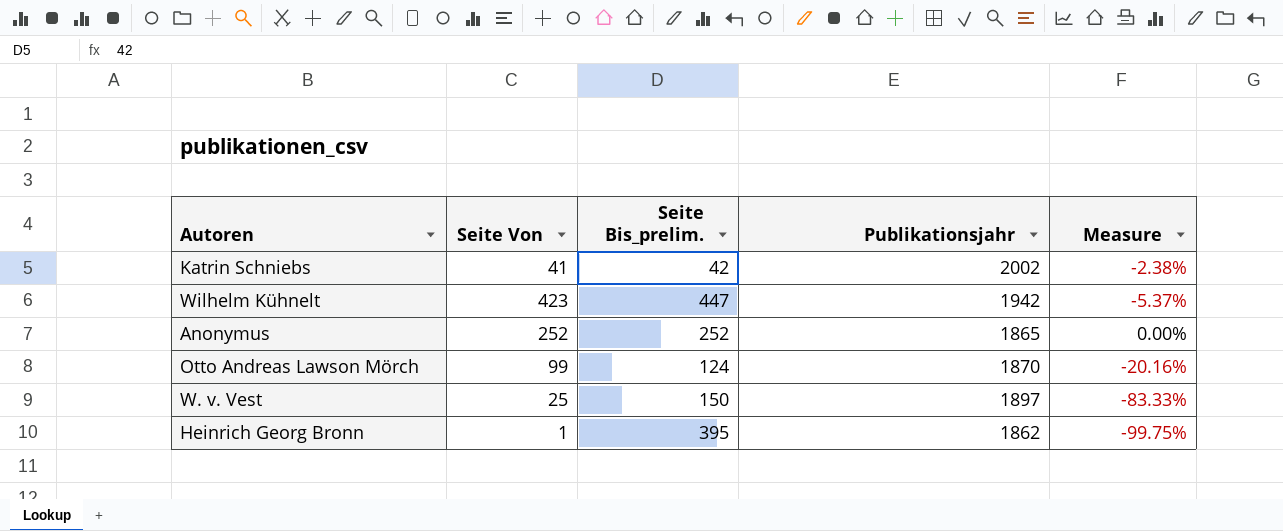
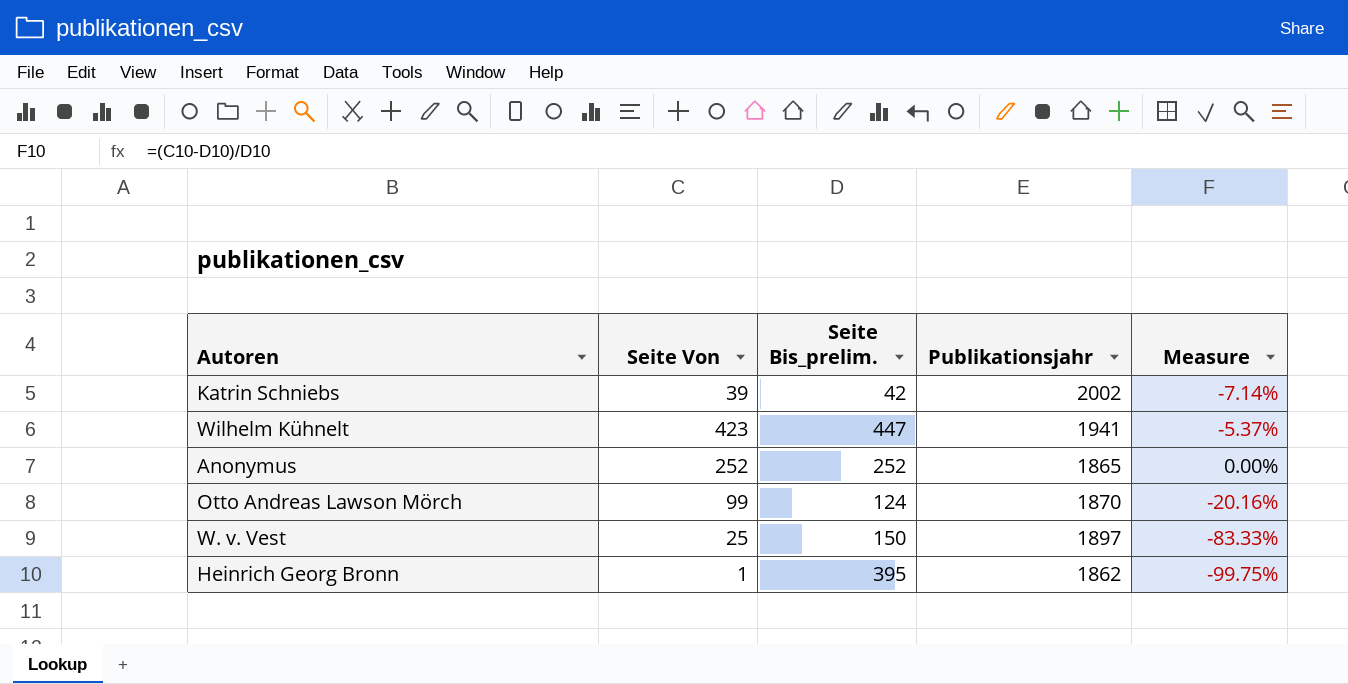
Katrin Schniebs | Seite Von: 41 -> 39
Katrin Schniebs | Measure: -2.38% -> -7.14%
Wilhelm Kühnelt | Publikationsjahr: 1942 -> 1941

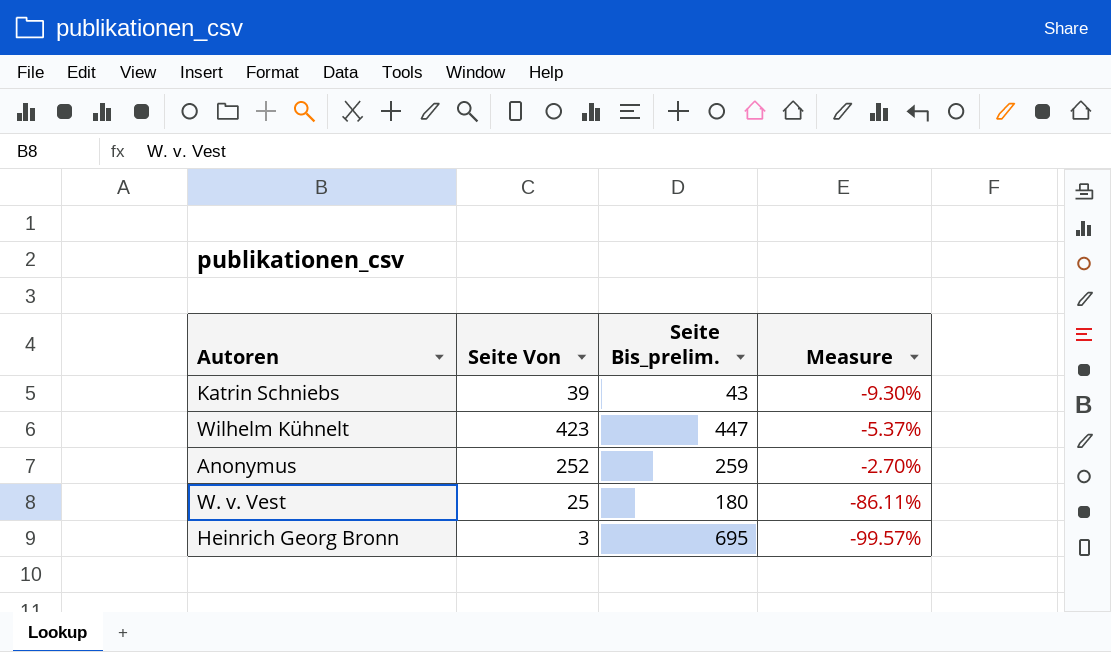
column Publikationsjahr | position: 4 -> none
row Otto Andreas Lawson Mörch: 99 | 124 | 1870 | -20.16% -> none
Katrin Schniebs | Seite Bis_prelim.: 42 -> 43
Katrin Schniebs | Measure: -7.14% -> -9.30%
Anonymus | Seite Bis_prelim.: 252 -> 259
Anonymus | Measure: 0.00% -> -2.70%
W. v. Vest | Seite Bis_prelim.: 150 -> 180
W. v. Vest | Measure: -83.33% -> -86.11%
Heinrich Georg Bronn | Seite Von: 1 -> 3
Heinrich Georg Bronn | Seite Bis_prelim.: 395 -> 695
Heinrich Georg Bronn | Measure: -99.75% -> -99.57%

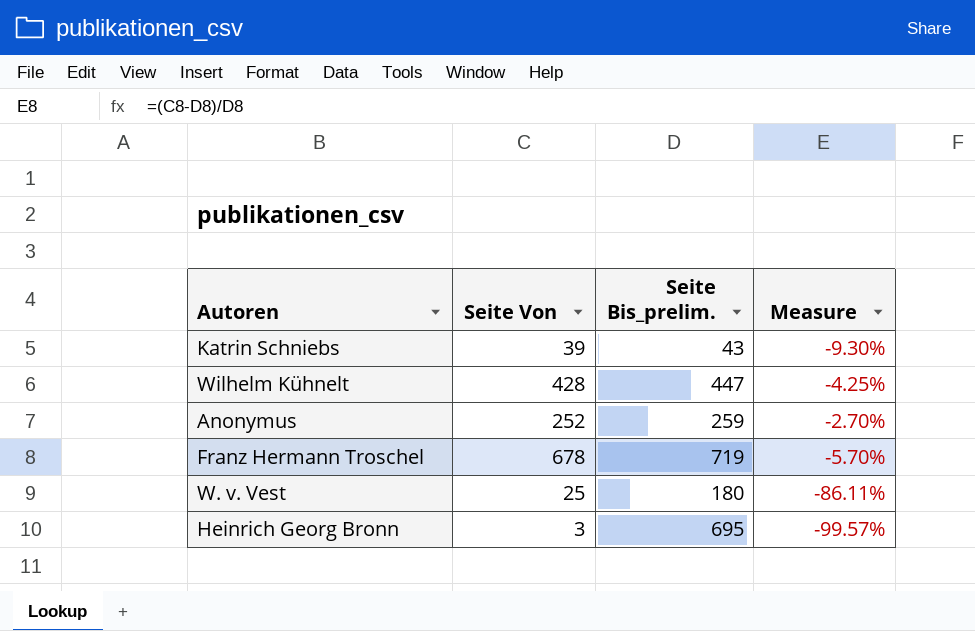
Wilhelm Kühnelt | Seite Von: 423 -> 428
Wilhelm Kühnelt | Measure: -5.37% -> -4.25%
row Franz Hermann Troschel: none -> 678 | 719 | -5.70%

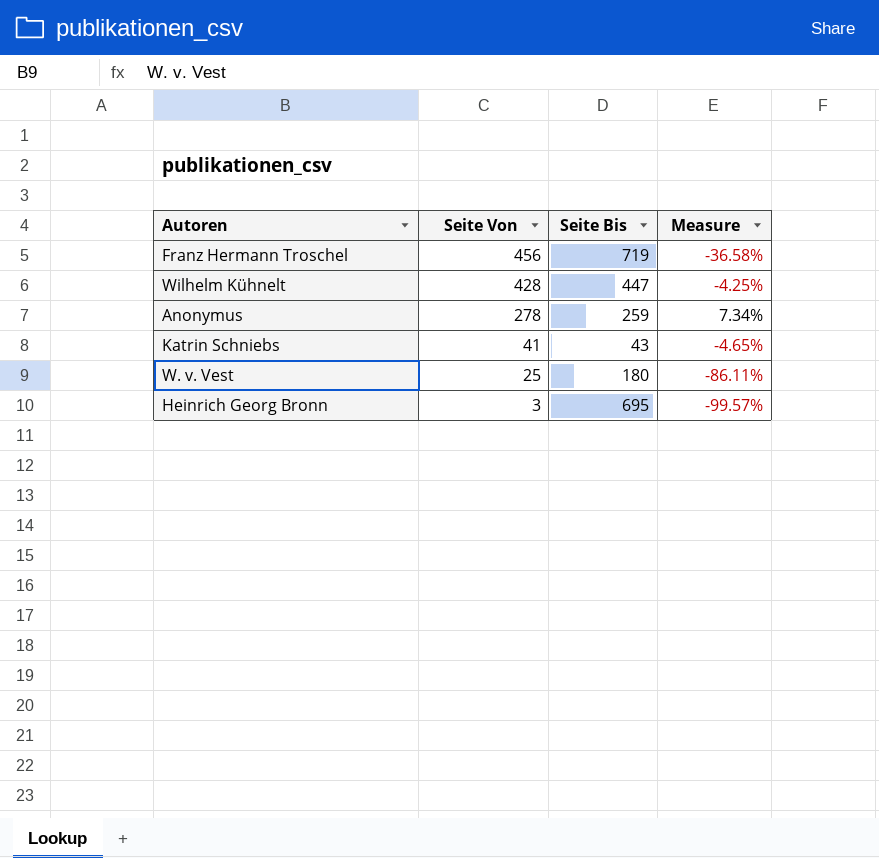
row order: none -> Seite Von descending
column name: Seite Bis_prelim. -> Seite Bis
Franz Hermann Troschel | Seite Von: 678 -> 456
Franz Hermann Troschel | Measure: -5.70% -> -36.58%
Anonymus | Seite Von: 252 -> 278
Anonymus | Measure: -2.70% -> 7.34%
Katrin Schniebs | Seite Von: 39 -> 41
Katrin Schniebs | Measure: -9.30% -> -4.65%

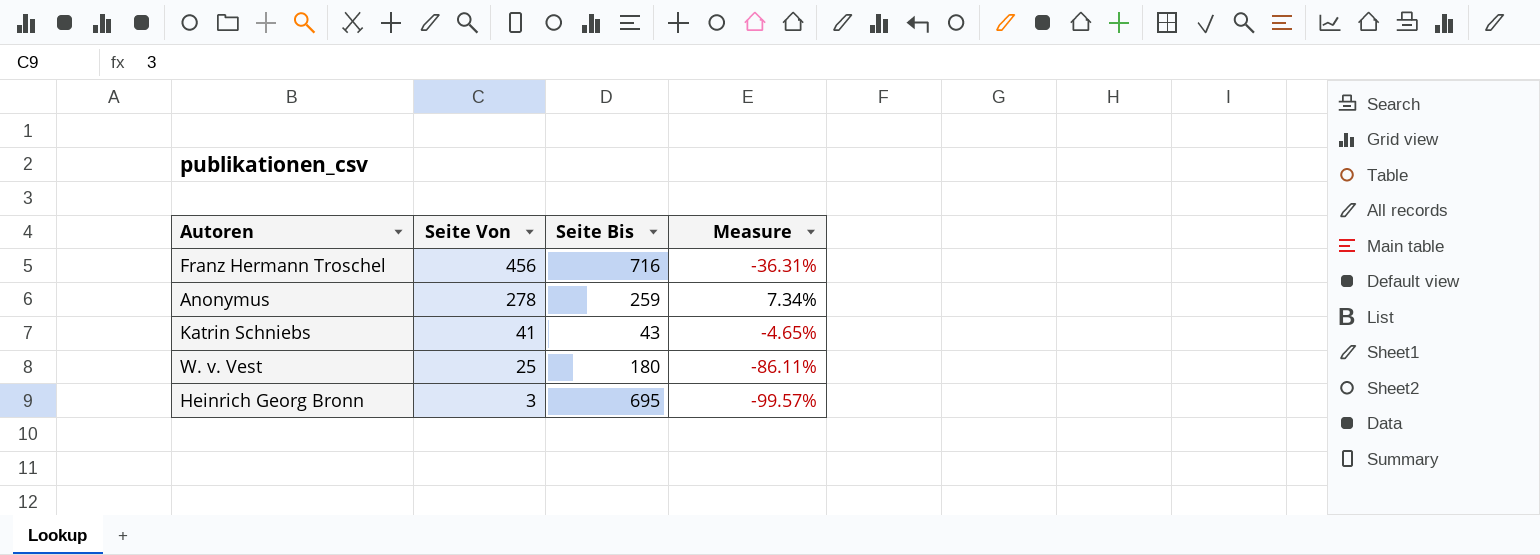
row Wilhelm Kühnelt: 428 | 447 | -4.25% -> none
Franz Hermann Troschel | Seite Bis: 719 -> 716
Franz Hermann Troschel | Measure: -36.58% -> -36.31%

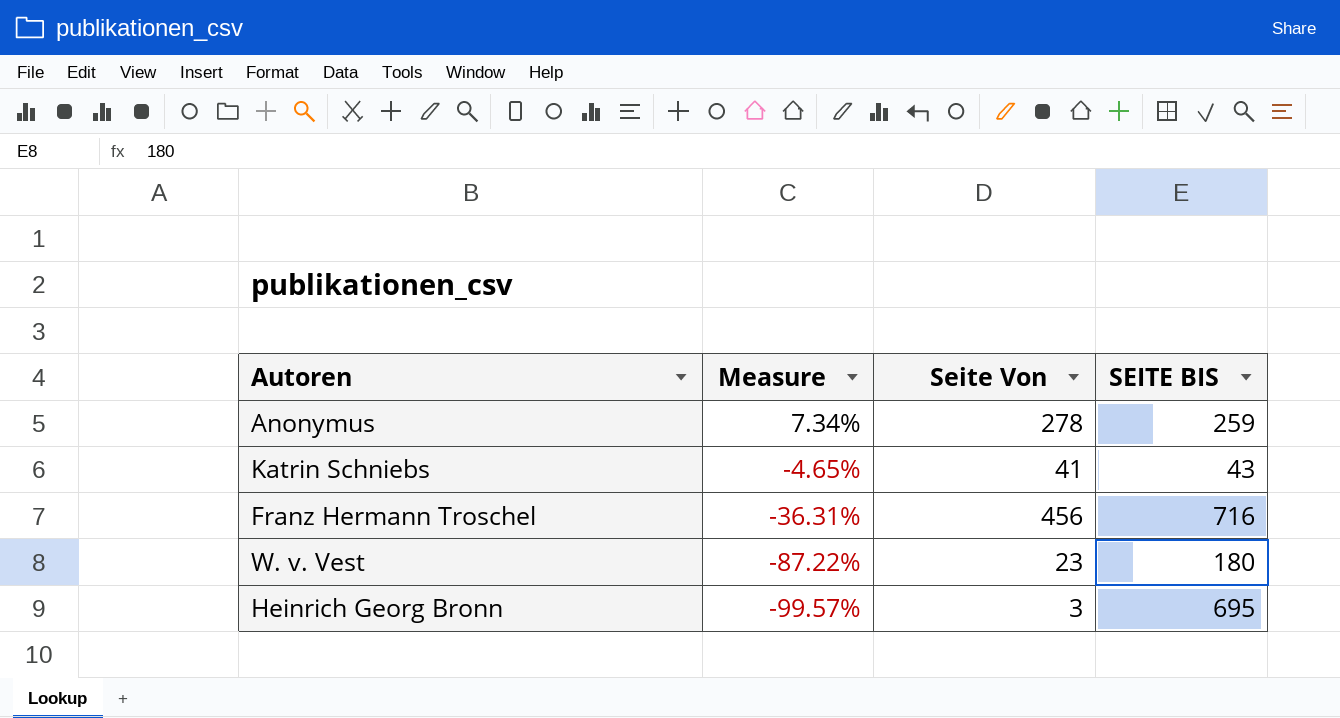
row order: Seite Von descending -> Measure descending
column Measure | position: 4 -> 2
column name: Seite Bis -> SEITE BIS
W. v. Vest | Measure: -86.11% -> -87.22%
W. v. Vest | Seite Von: 25 -> 23

